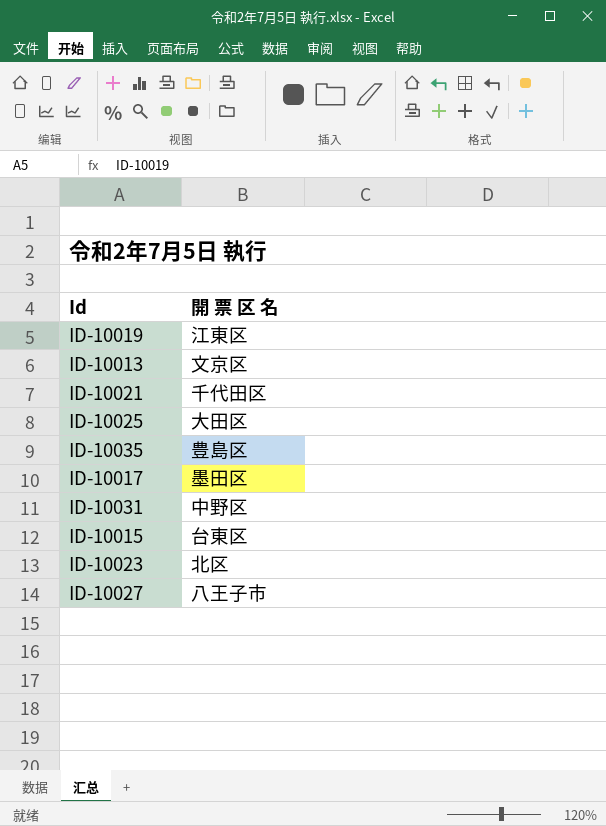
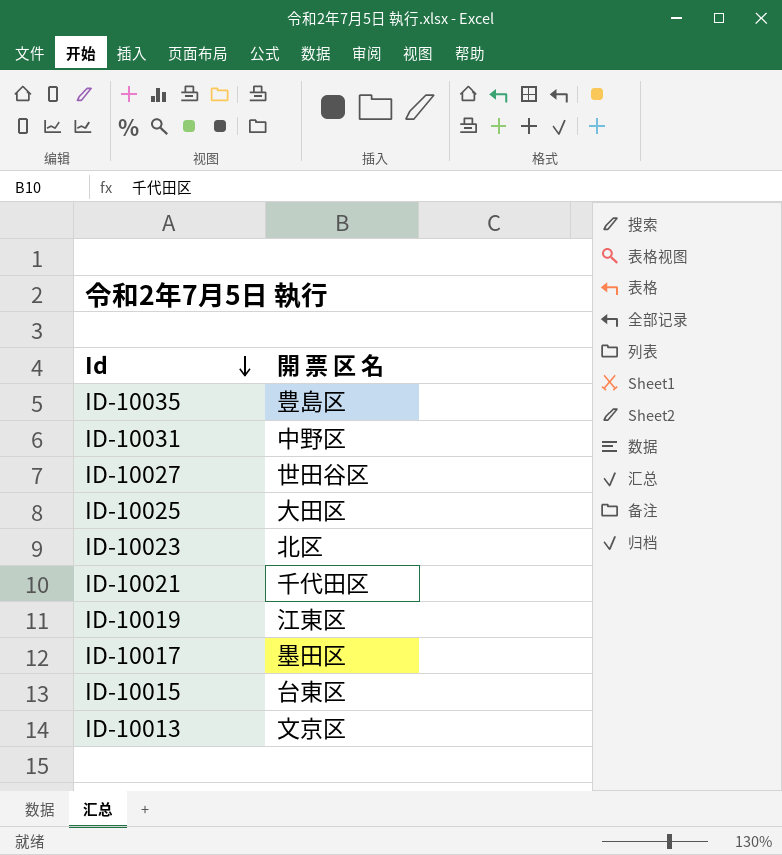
row order: none -> Id descending
ID-10027 | 開 票 区 名: 八王子市 -> 世田谷区

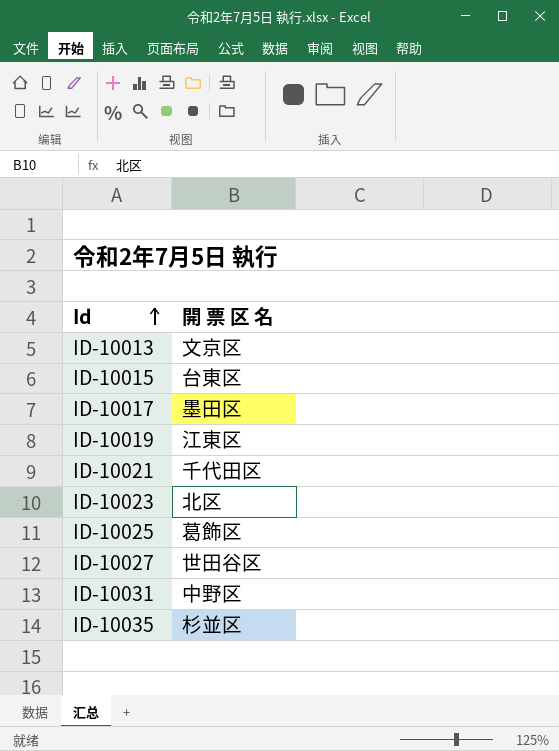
row order: Id descending -> Id ascending
ID-10025 | 開 票 区 名: 大田区 -> 葛飾区
ID-10035 | 開 票 区 名: 豊島区 -> 杉並区

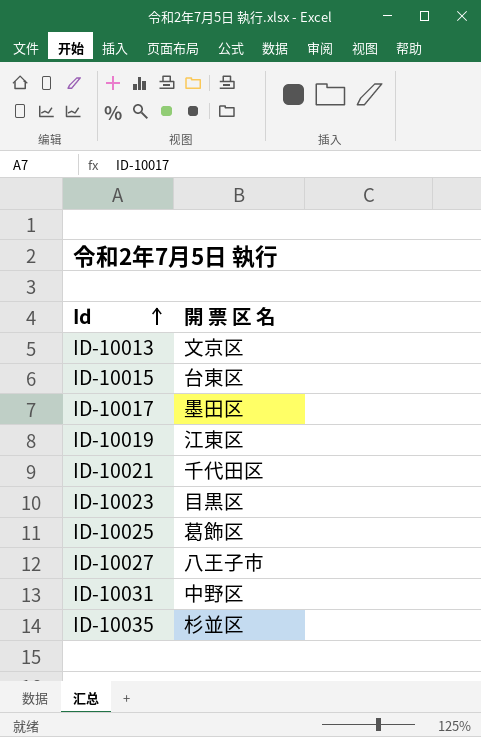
ID-10023 | 開 票 区 名: 北区 -> 目黒区
ID-10027 | 開 票 区 名: 世田谷区 -> 八王子市

